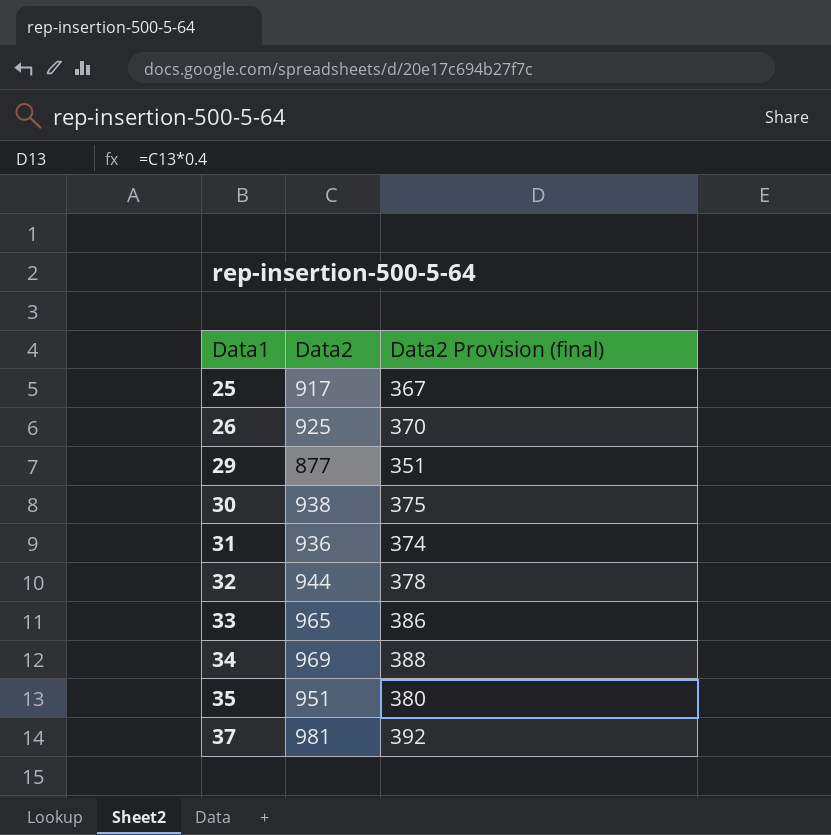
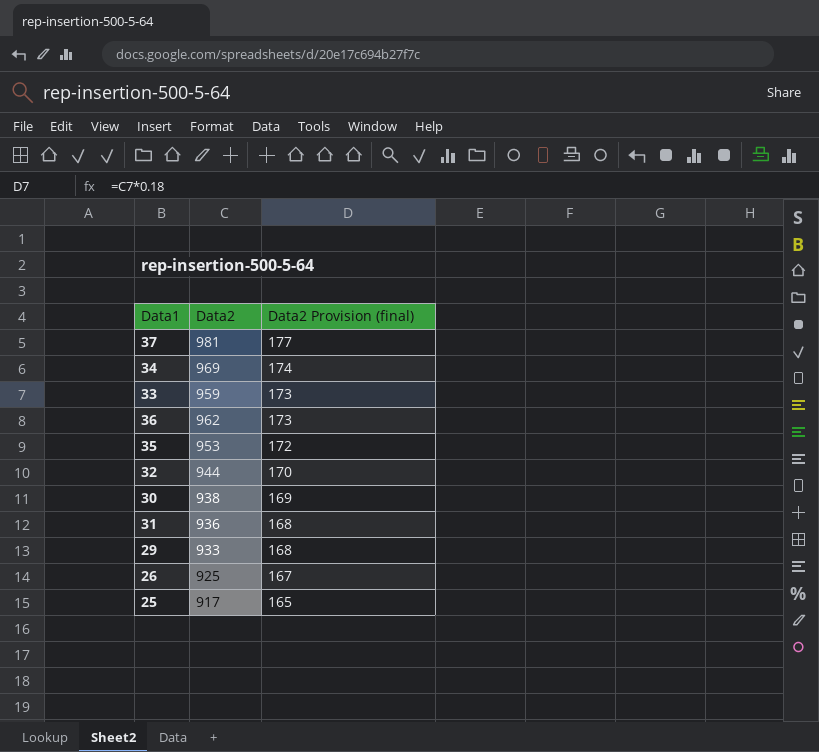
row order: Data1 ascending -> Data2 Provision (final) descending
column Data2 Provision (final) | formula: [Data2] * 0.4 -> [Data2] * 0.18
33 | Data2: 965 -> 959
row 36: none -> 962 | 173
35 | Data2: 951 -> 953
29 | Data2: 877 -> 933

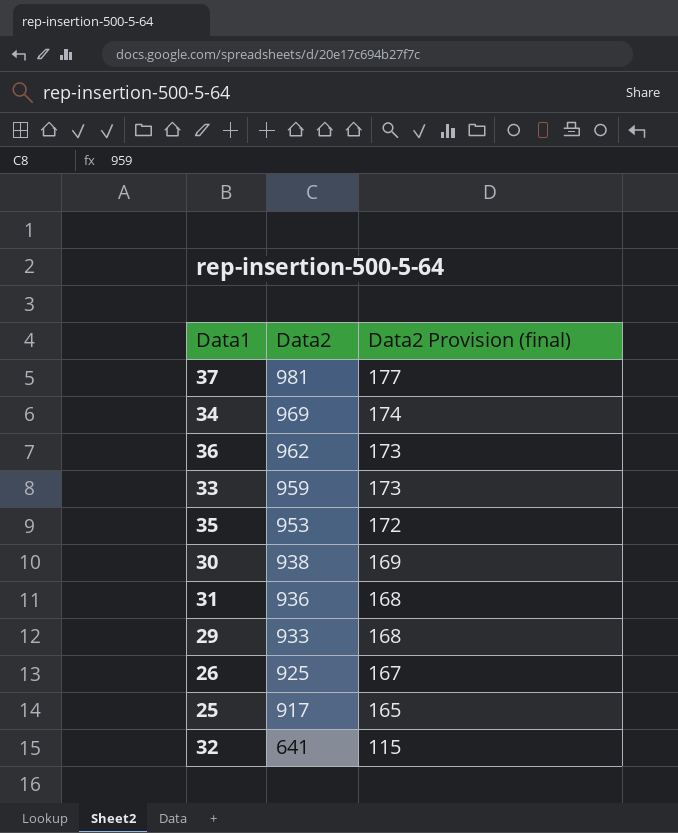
row order: Data2 Provision (final) descending -> Data2 descending
32 | Data2: 944 -> 641
32 | Data2 Provision (final): 170 -> 115

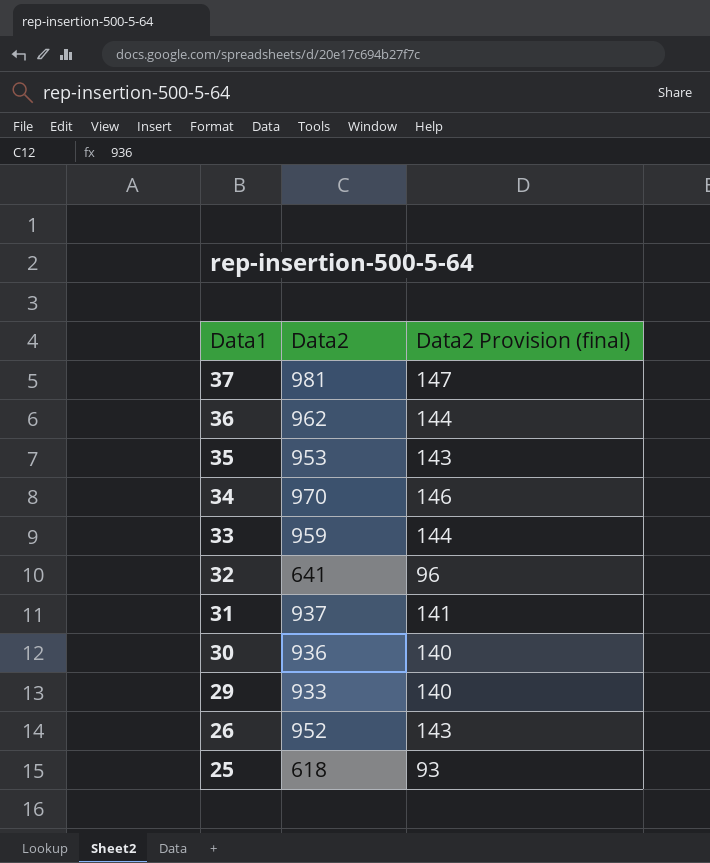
row order: Data2 descending -> Data1 descending
column Data2 Provision (final) | formula: [Data2] * 0.18 -> [Data2] * 0.15
34 | Data2: 969 -> 970
31 | Data2: 936 -> 937
30 | Data2: 938 -> 936
26 | Data2: 925 -> 952
25 | Data2: 917 -> 618

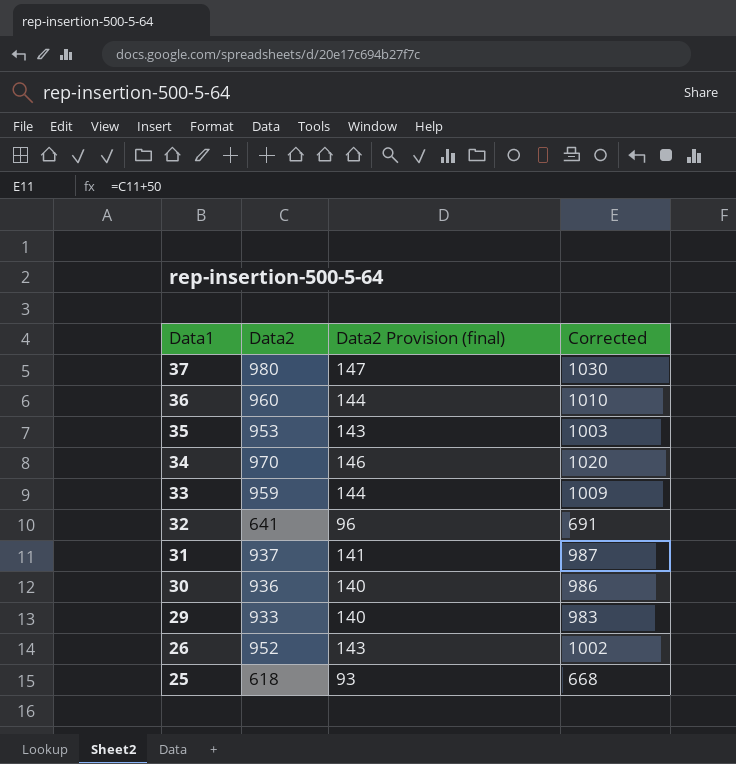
column Corrected | formula: none -> [Data2] + 50
37 | Data2: 981 -> 980
36 | Data2: 962 -> 960

